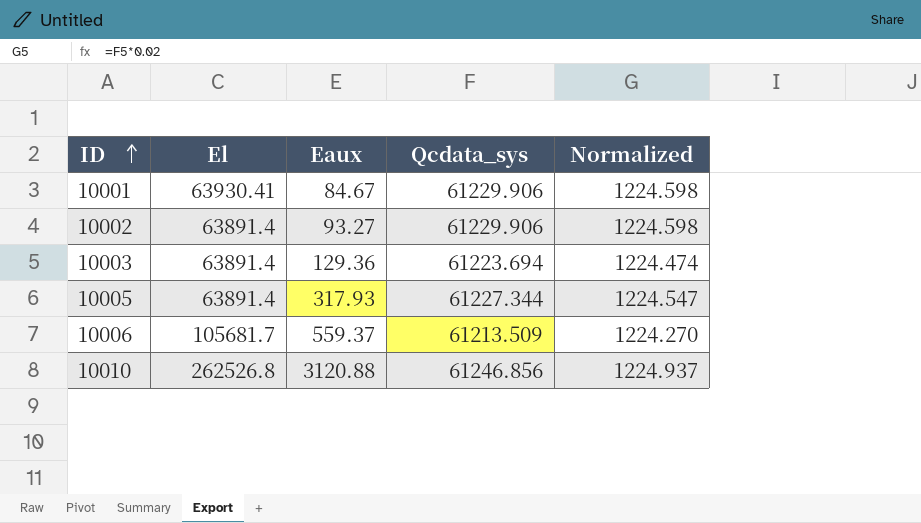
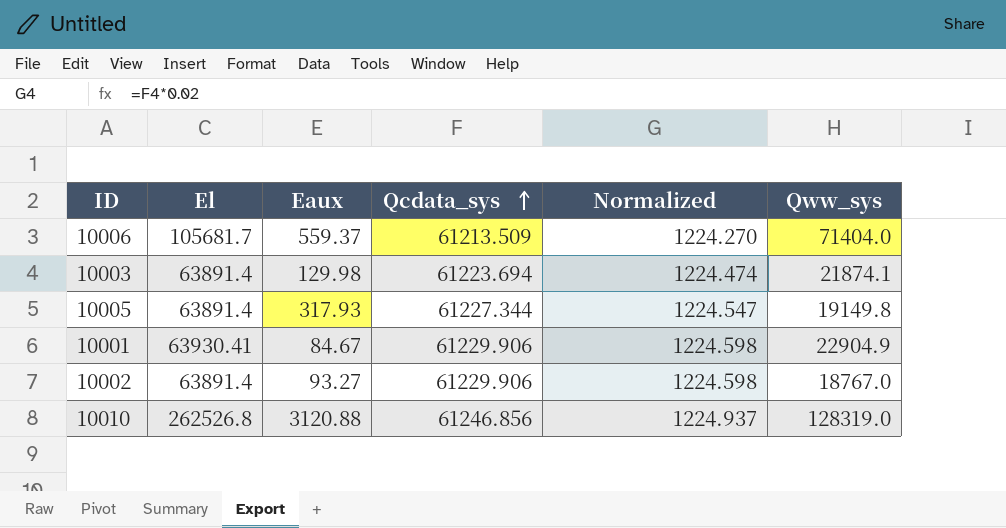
row order: ID ascending -> Qcdata_sys ascending
column Qww_sys | position: none -> 6
10003 | Eaux: 129.36 -> 129.98

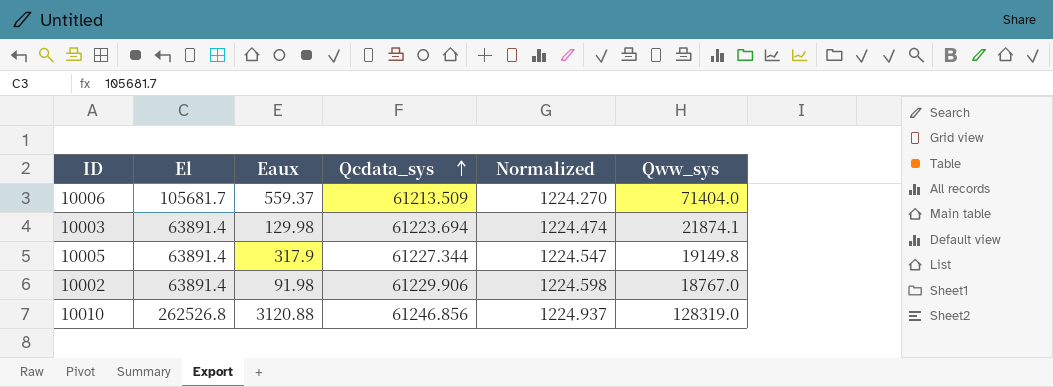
row 10001: 63930.41 | 84.67 | 61229.906 | 1224.598 | 22904.9 -> none
10005 | Eaux: 317.93 -> 317.9
10002 | Eaux: 93.27 -> 91.98

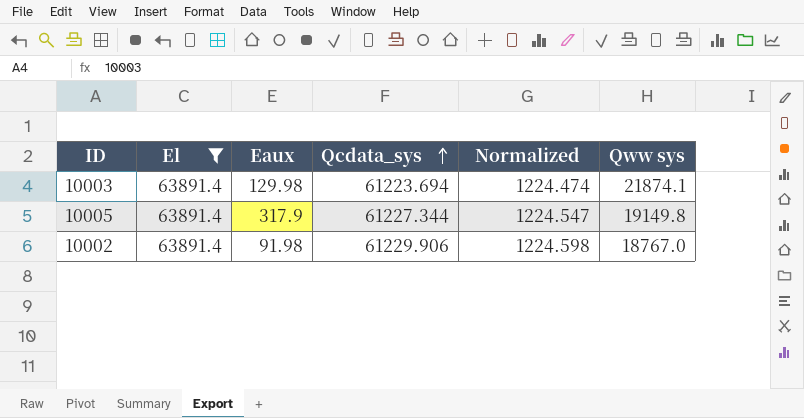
filter: none -> El = 63891.4
column name: Qww_sys -> Qww sys

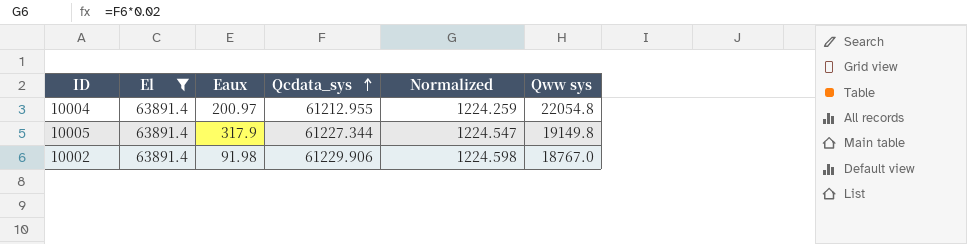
row 10003: 63891.4 | 129.98 | 61223.694 | 1224.474 | 21874.1 -> none
row 10004: none -> 63891.4 | 200.97 | 61212.955 | 1224.259 | 22054.8

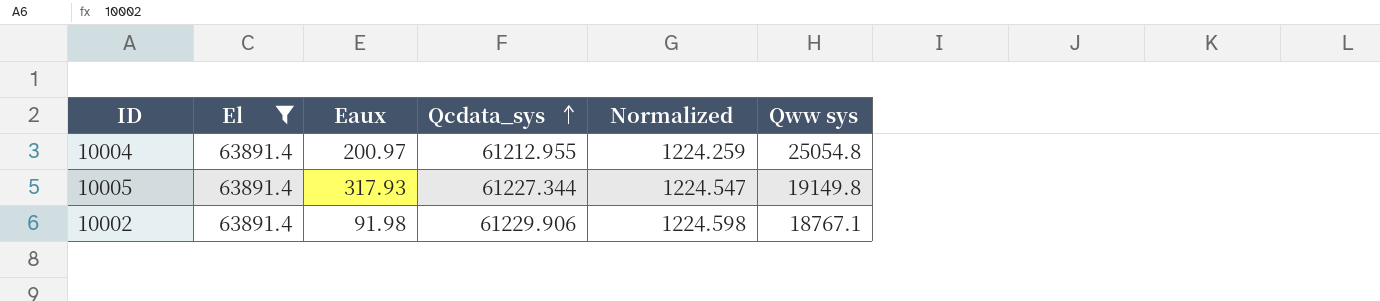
10004 | Qww sys: 22054.8 -> 25054.8
10005 | Eaux: 317.9 -> 317.93
10002 | Qww sys: 18767.0 -> 18767.1

